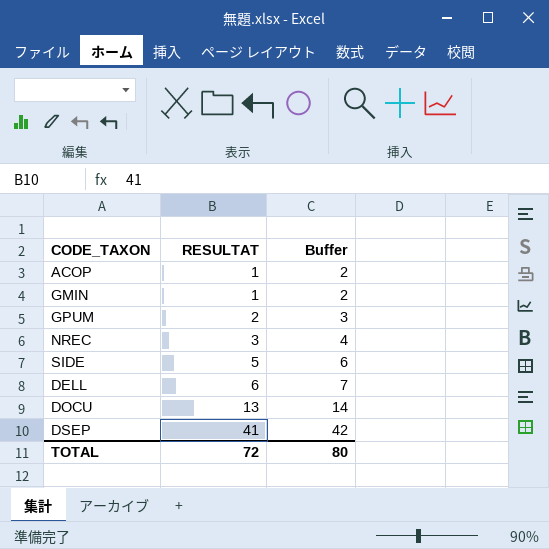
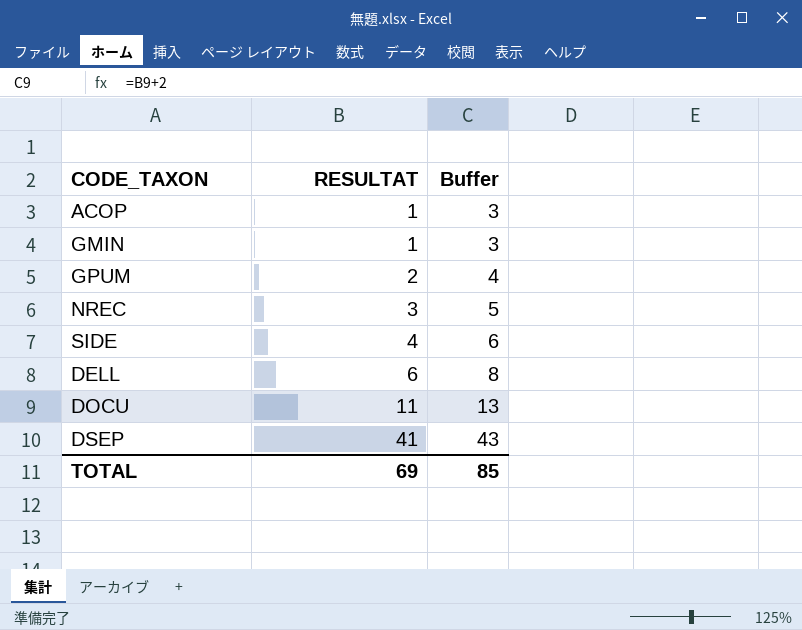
column Buffer | formula: [RESULTAT] + 1 -> [RESULTAT] + 2
SIDE | RESULTAT: 5 -> 4
DOCU | RESULTAT: 13 -> 11
TOTAL | RESULTAT: 72 -> 69
TOTAL | Buffer: 80 -> 85

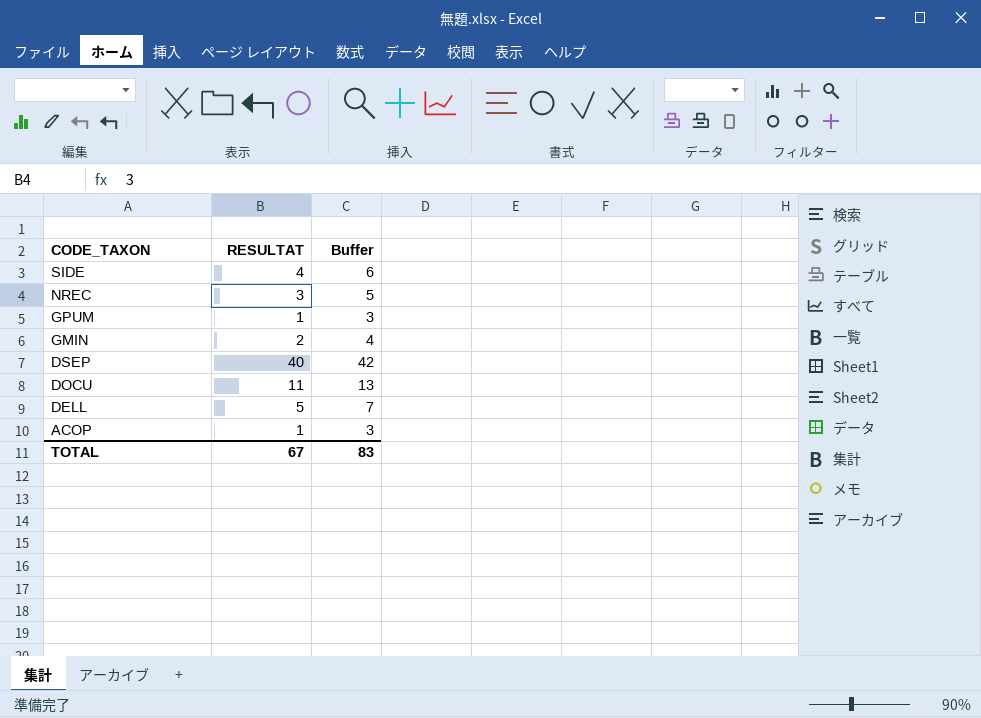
row order: RESULTAT ascending -> CODE_TAXON descending
GPUM | RESULTAT: 2 -> 1
GPUM | Buffer: 4 -> 3
GMIN | RESULTAT: 1 -> 2
GMIN | Buffer: 3 -> 4
DSEP | RESULTAT: 41 -> 40
DSEP | Buffer: 43 -> 42
DELL | RESULTAT: 6 -> 5
DELL | Buffer: 8 -> 7
TOTAL | RESULTAT: 69 -> 67
TOTAL | Buffer: 85 -> 83

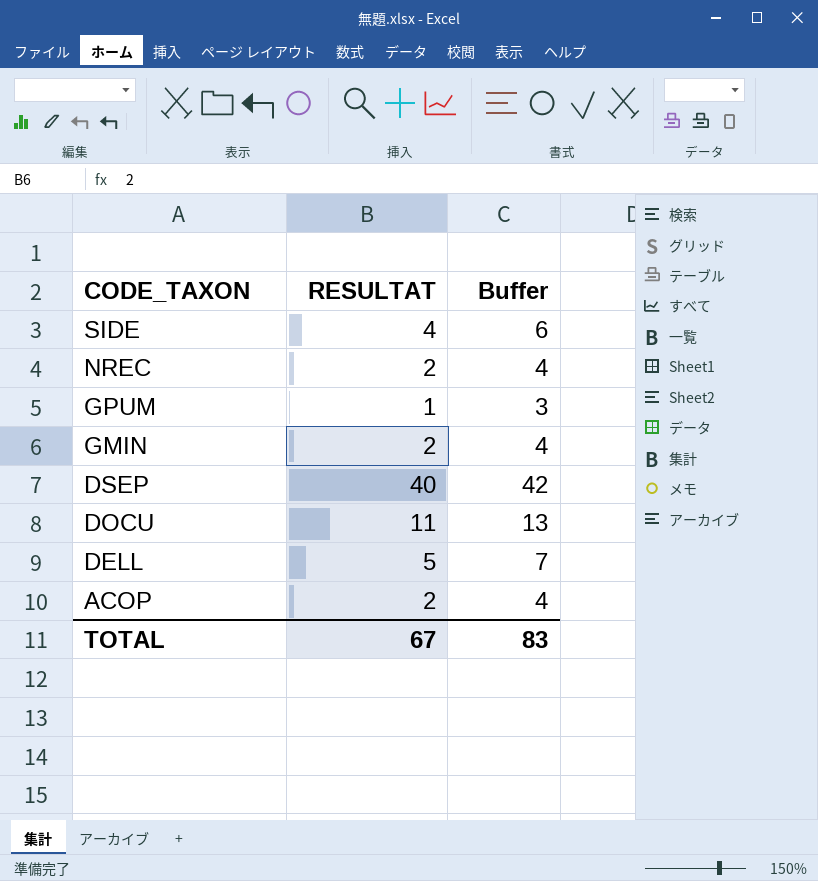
NREC | RESULTAT: 3 -> 2
NREC | Buffer: 5 -> 4
ACOP | RESULTAT: 1 -> 2
ACOP | Buffer: 3 -> 4

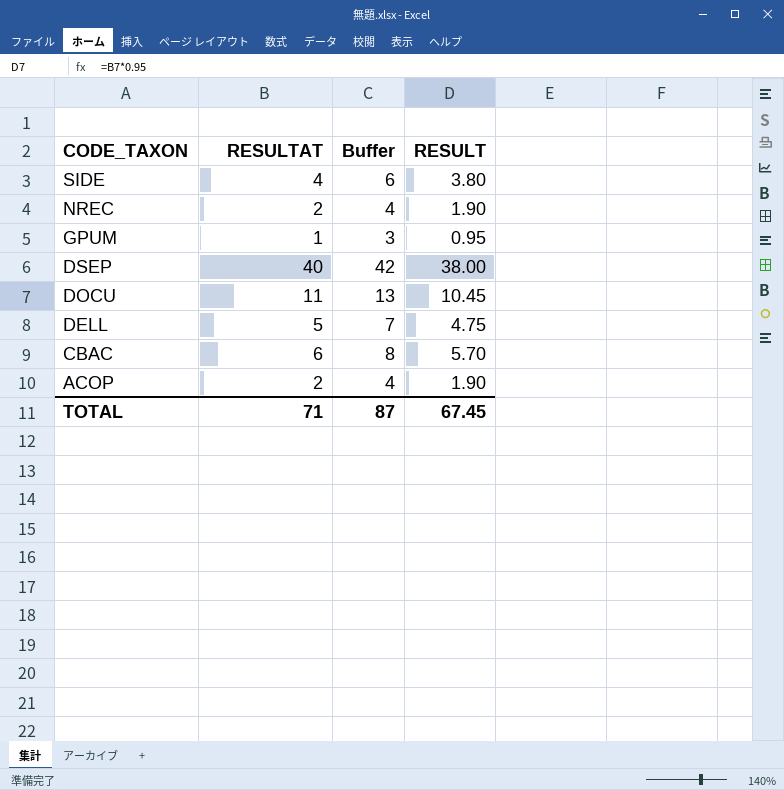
column RESULT | formula: none -> [RESULTAT] * 0.95
row GMIN: 2 | 4 -> none
row CBAC: none -> 6 | 8 | 5.70
TOTAL | RESULTAT: 67 -> 71
TOTAL | Buffer: 83 -> 87

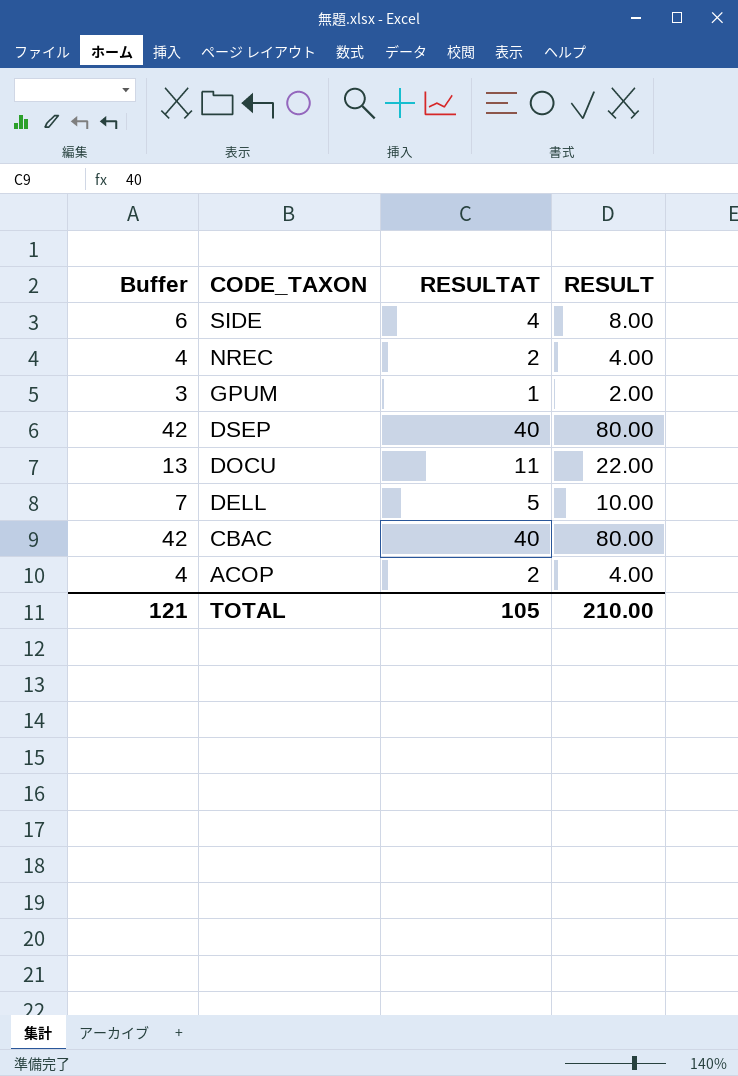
column Buffer | position: 3 -> 1
column RESULT | formula: [RESULTAT] * 0.95 -> [RESULTAT] * 2
CBAC | Buffer: 8 -> 42
CBAC | RESULTAT: 6 -> 40
TOTAL | Buffer: 87 -> 121
TOTAL | RESULTAT: 71 -> 105
TOTAL | RESULT: 67.45 -> 210.00

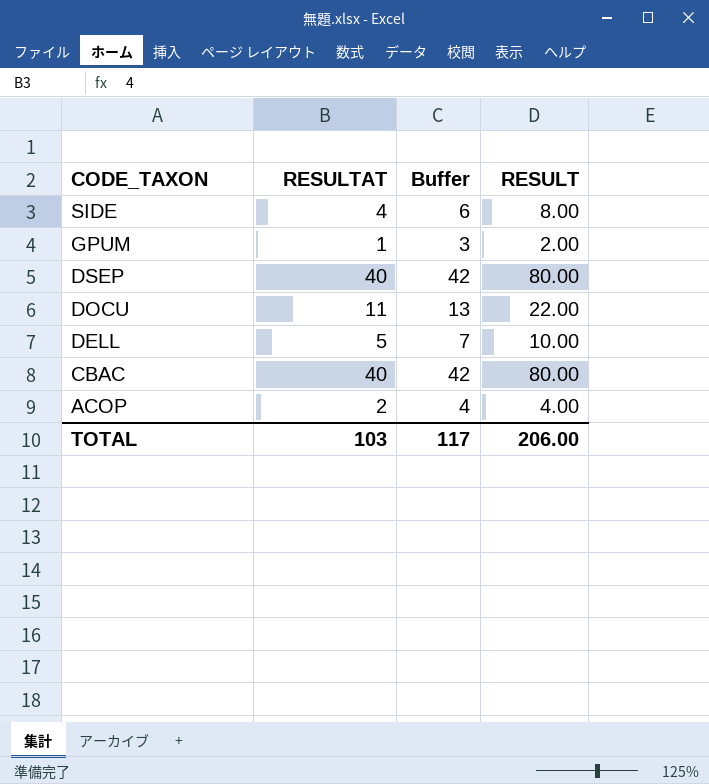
column Buffer | position: 1 -> 3
row NREC: 4 | 2 | 4.00 -> none
TOTAL | RESULTAT: 105 -> 103
TOTAL | Buffer: 121 -> 117
TOTAL | RESULT: 210.00 -> 206.00

